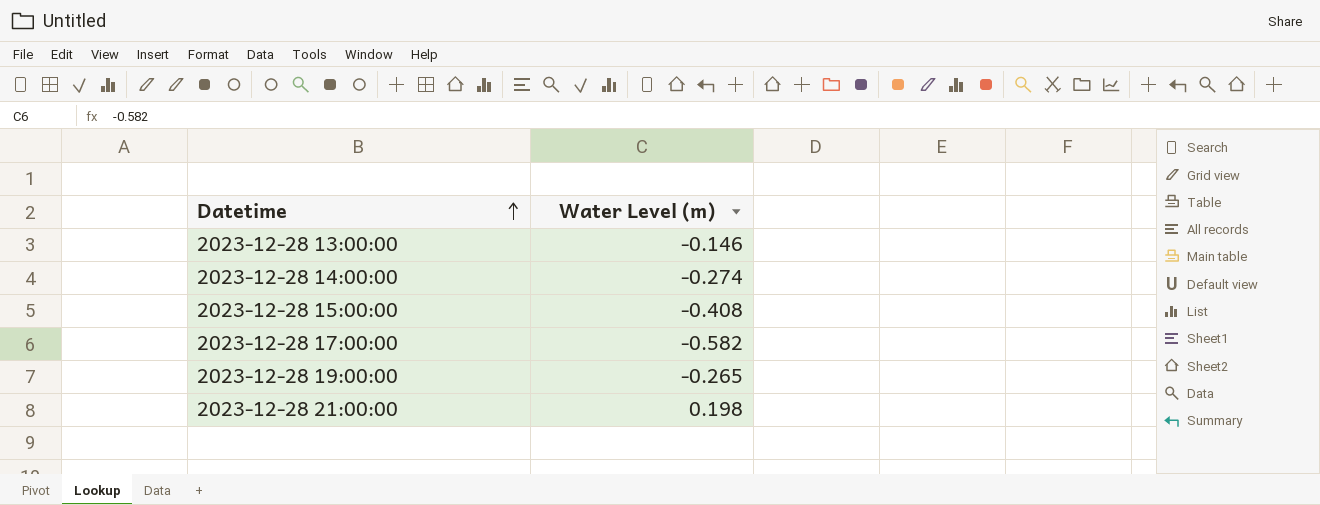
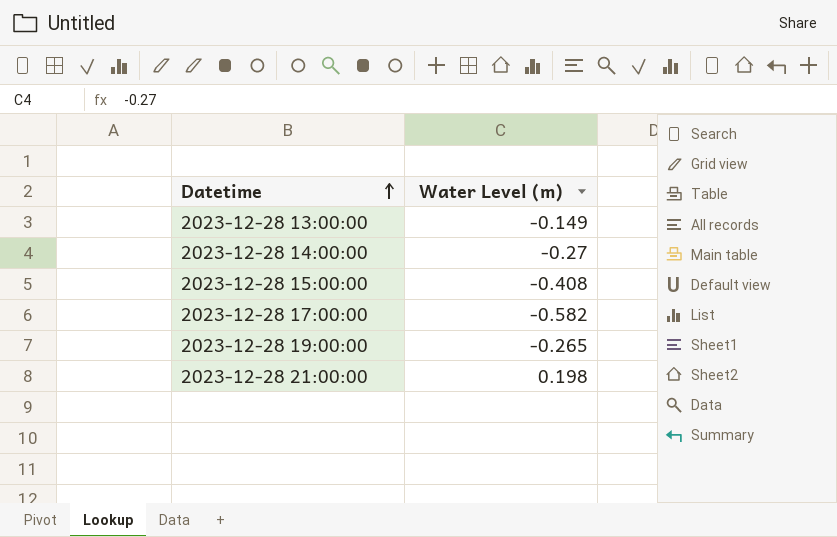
2023-12-28 13:00:00 | Water Level (m): -0.146 -> -0.149
2023-12-28 14:00:00 | Water Level (m): -0.274 -> -0.27

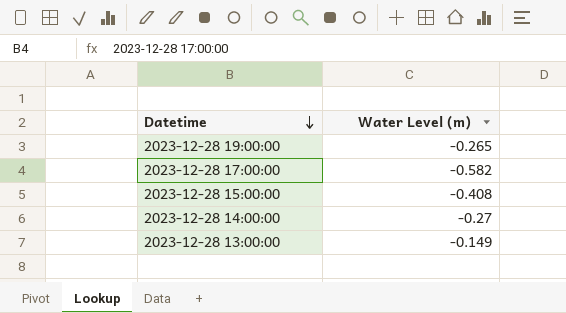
row order: Datetime ascending -> Datetime descending
row 2023-12-28 21:00:00: 0.198 -> none

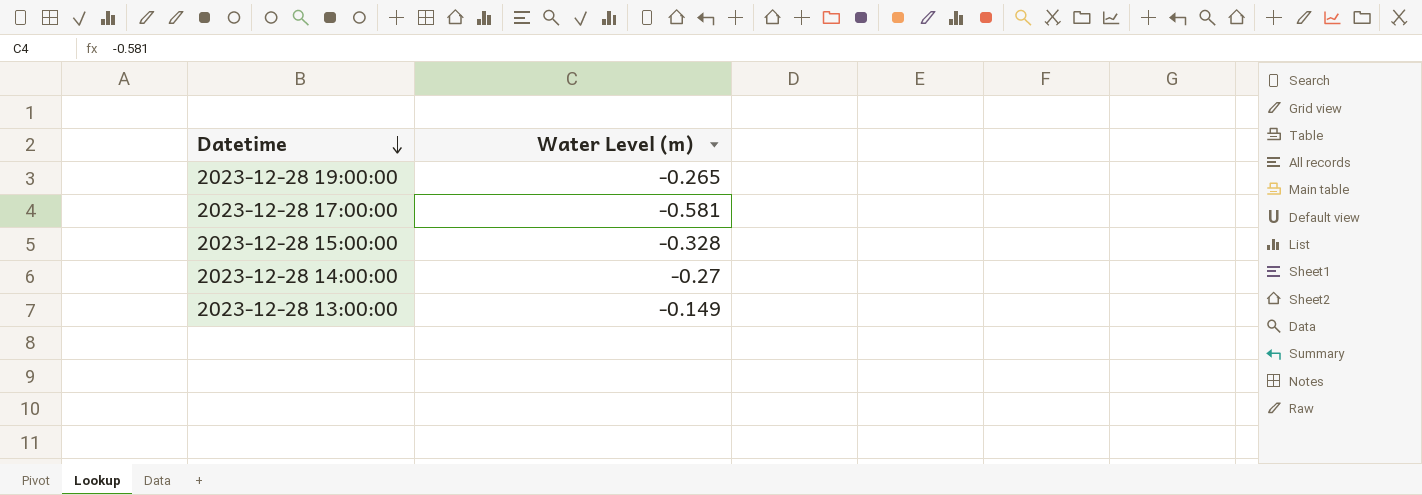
2023-12-28 17:00:00 | Water Level (m): -0.582 -> -0.581
2023-12-28 15:00:00 | Water Level (m): -0.408 -> -0.328

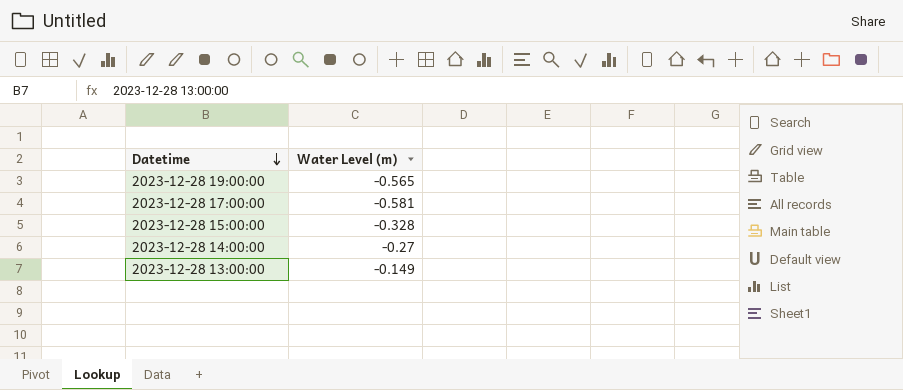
2023-12-28 19:00:00 | Water Level (m): -0.265 -> -0.565

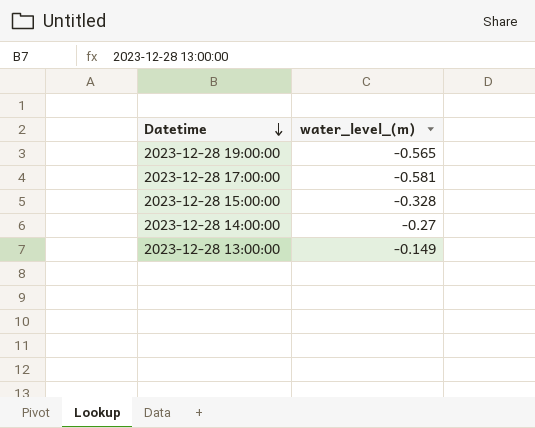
column name: Water Level (m) -> water_level_(m)

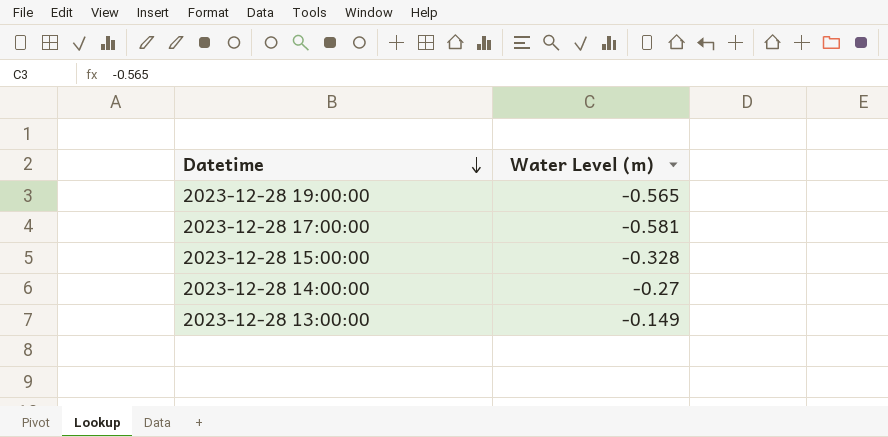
column name: water_level_(m) -> Water Level (m)

